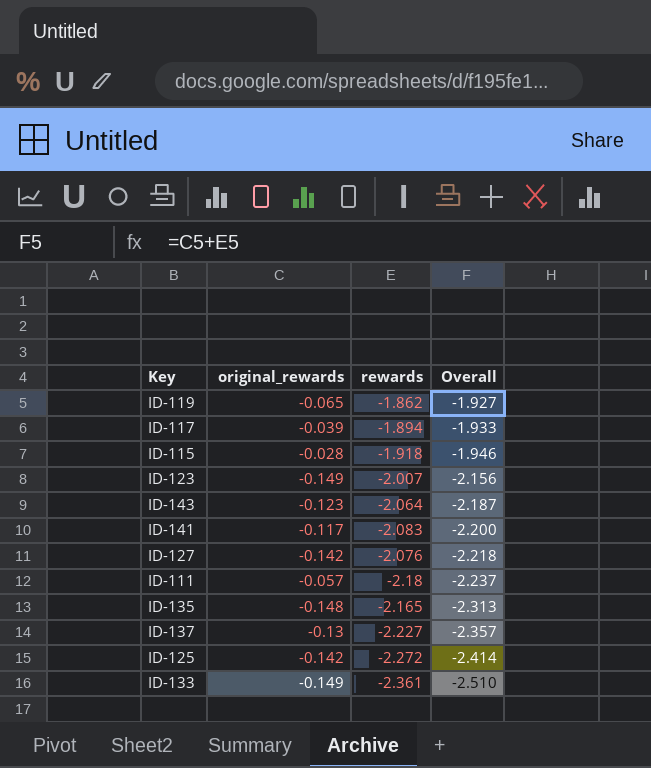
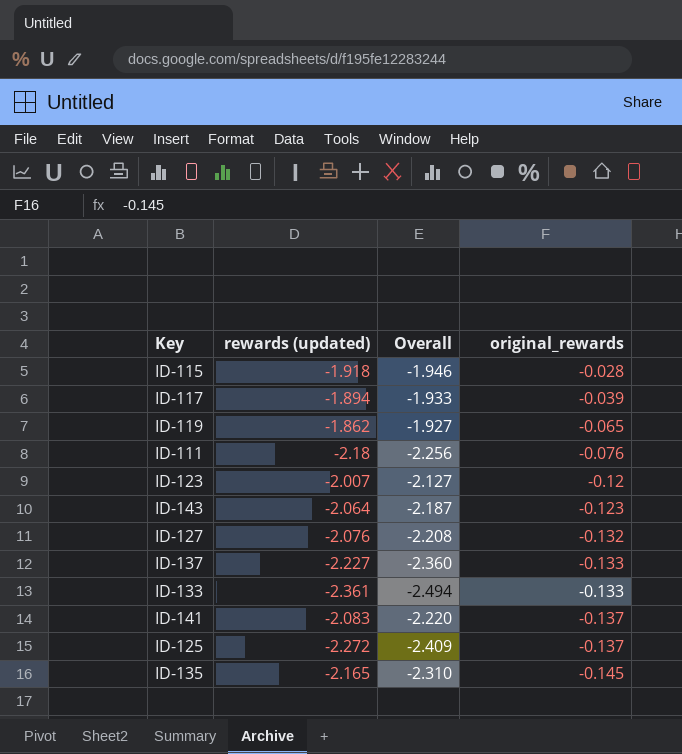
row order: Overall descending -> original_rewards descending
column name: rewards -> rewards (updated)
column original_rewards | position: 2 -> 4
ID-111 | Overall: -2.237 -> -2.256
ID-111 | original_rewards: -0.057 -> -0.076
ID-123 | Overall: -2.156 -> -2.127
ID-123 | original_rewards: -0.149 -> -0.12
ID-127 | Overall: -2.218 -> -2.208
ID-127 | original_rewards: -0.142 -> -0.132
ID-137 | Overall: -2.357 -> -2.360
ID-137 | original_rewards: -0.13 -> -0.133
ID-133 | Overall: -2.510 -> -2.494
ID-133 | original_rewards: -0.149 -> -0.133
ID-141 | Overall: -2.200 -> -2.220
ID-141 | original_rewards: -0.117 -> -0.137
ID-125 | Overall: -2.414 -> -2.409
ID-125 | original_rewards: -0.142 -> -0.137
ID-135 | Overall: -2.313 -> -2.310
ID-135 | original_rewards: -0.148 -> -0.145

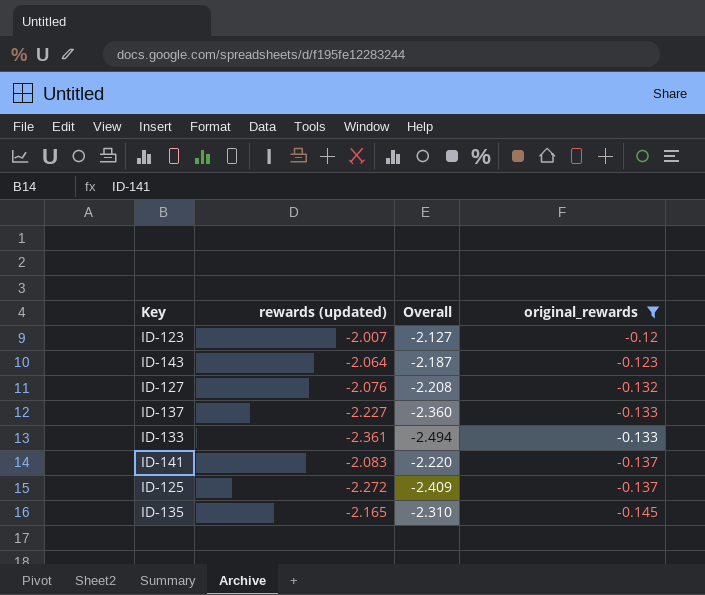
filter: none -> original_rewards <= -0.12

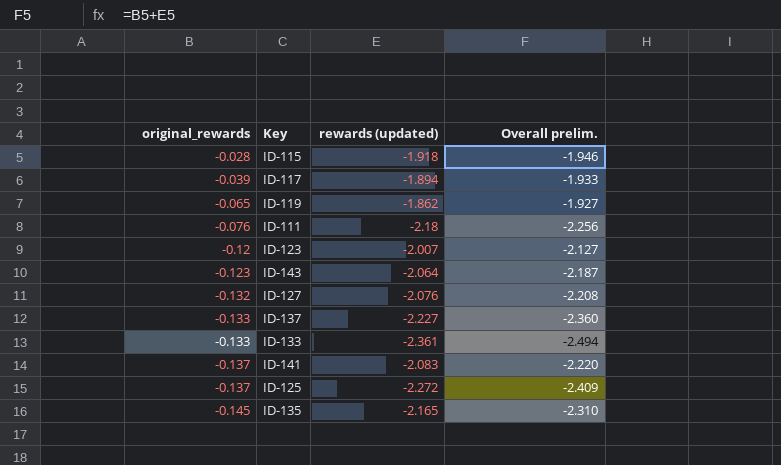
filter: original_rewards <= -0.12 -> none
column original_rewards | position: 4 -> 1
column name: Overall -> Overall prelim.

